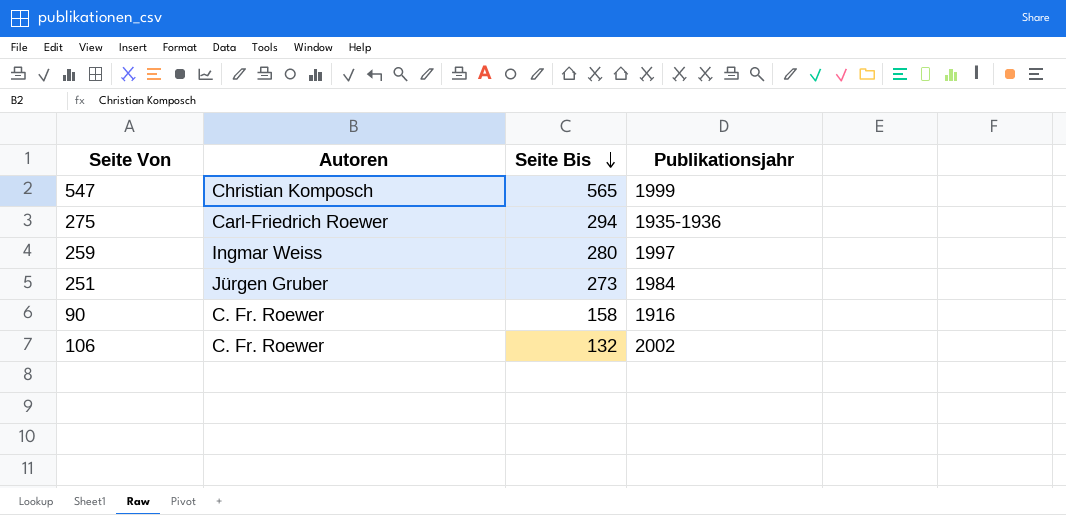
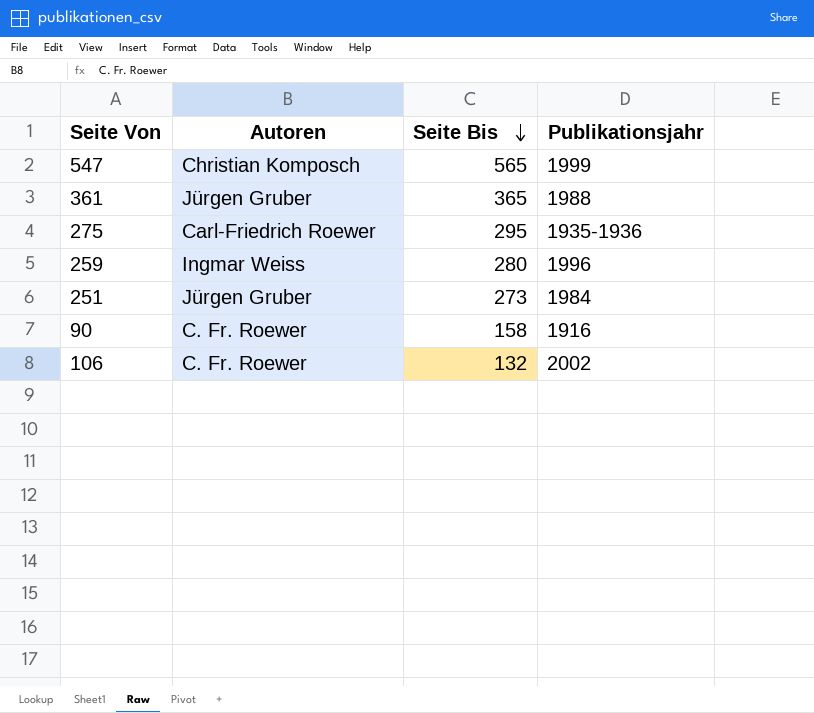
row 361: none -> Jürgen Gruber | 365 | 1988
275 | Seite Bis: 294 -> 295
259 | Publikationsjahr: 1997 -> 1996

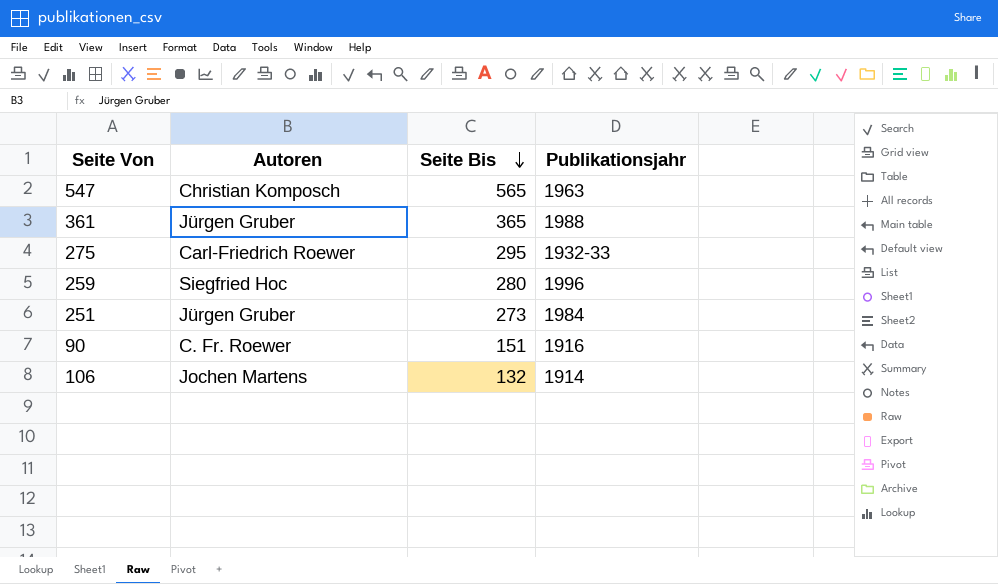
547 | Publikationsjahr: 1999 -> 1963
275 | Publikationsjahr: 1935-1936 -> 1932-33
259 | Autoren: Ingmar Weiss -> Siegfried Hoc
90 | Seite Bis: 158 -> 151
106 | Autoren: C. Fr. Roewer -> Jochen Martens
106 | Publikationsjahr: 2002 -> 1914

